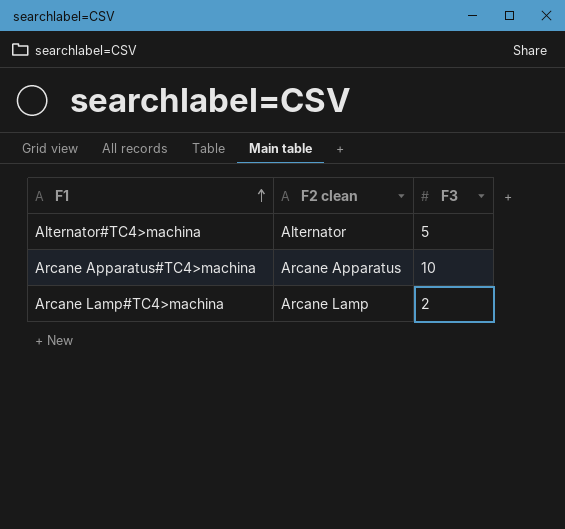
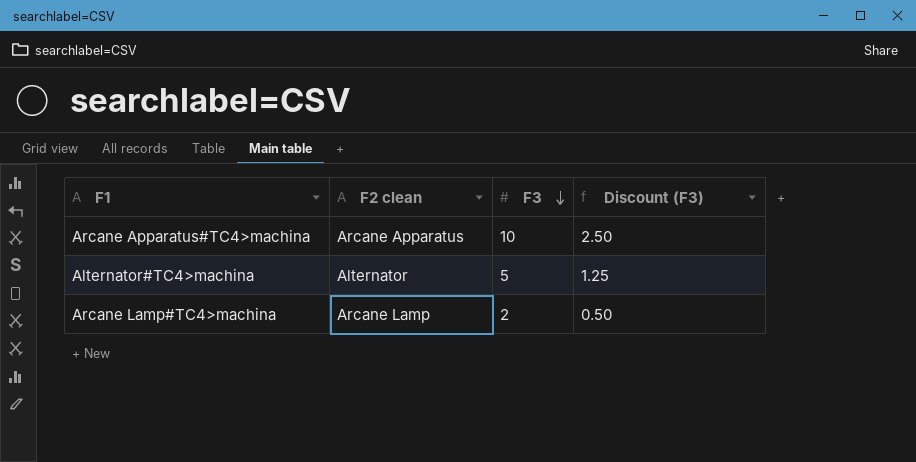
row order: F1 ascending -> F3 descending
column Discount (F3) | formula: none -> [F3] * 0.25

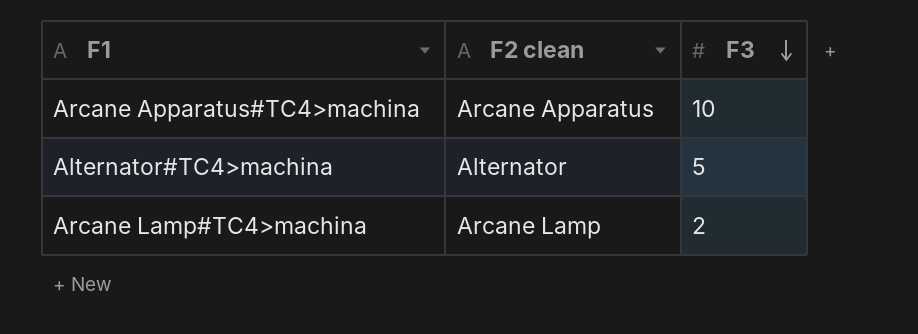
column Discount (F3) | formula: [F3] * 0.25 -> none

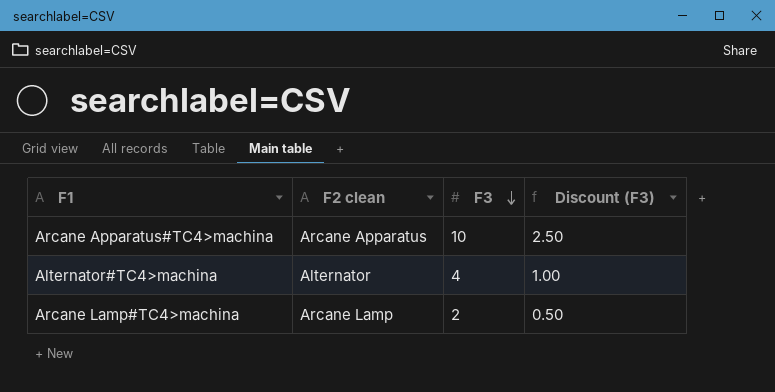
column Discount (F3) | formula: none -> [F3] * 0.25
Alternator#TC4>machina | F3: 5 -> 4

